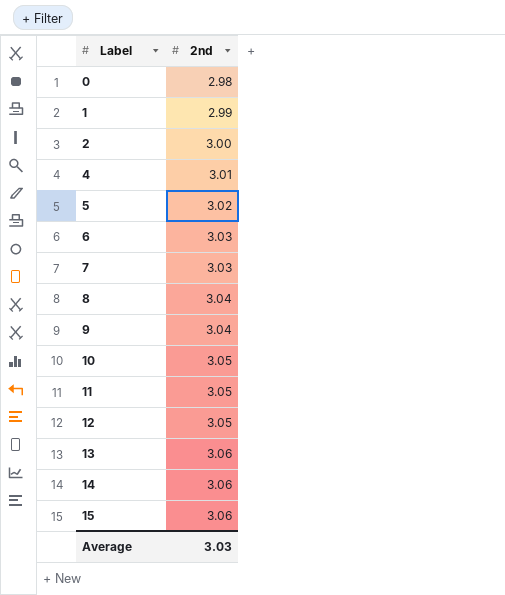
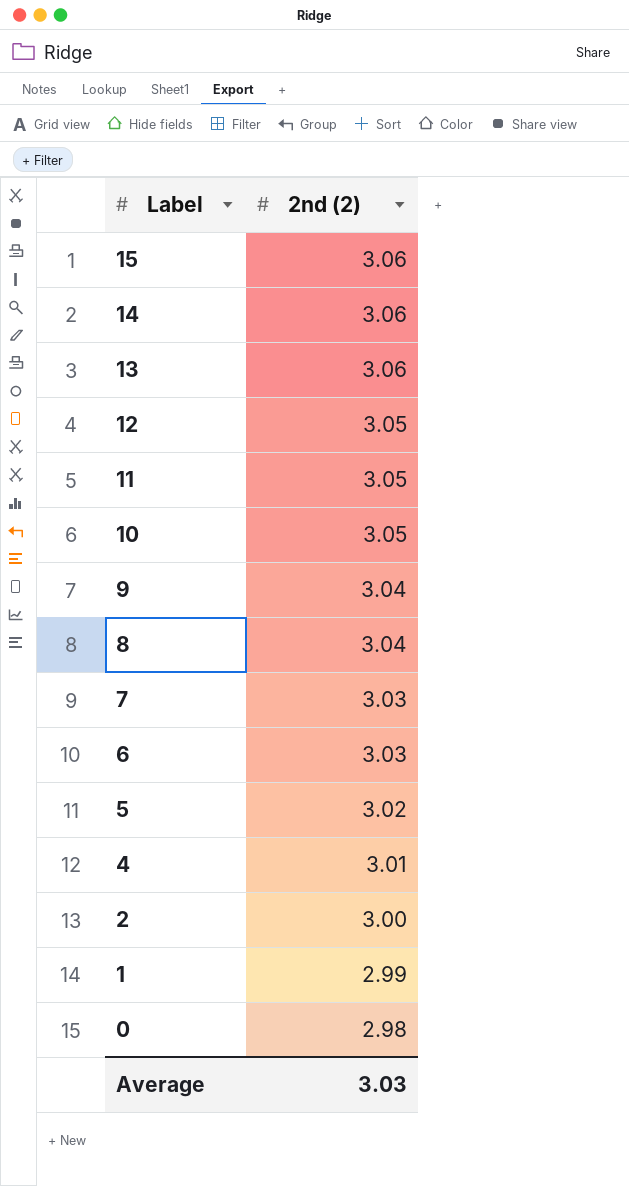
row order: Label ascending -> Label descending
column name: 2nd -> 2nd (2)

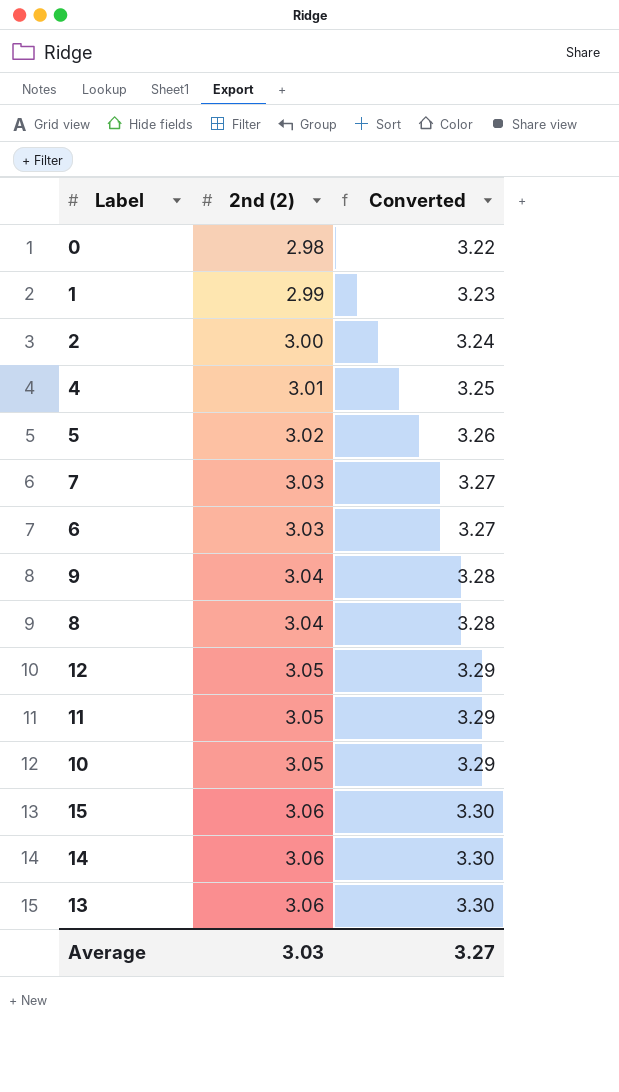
row order: Label descending -> 2nd (2) ascending
column Converted | formula: none -> [2nd (2)] * 1.08

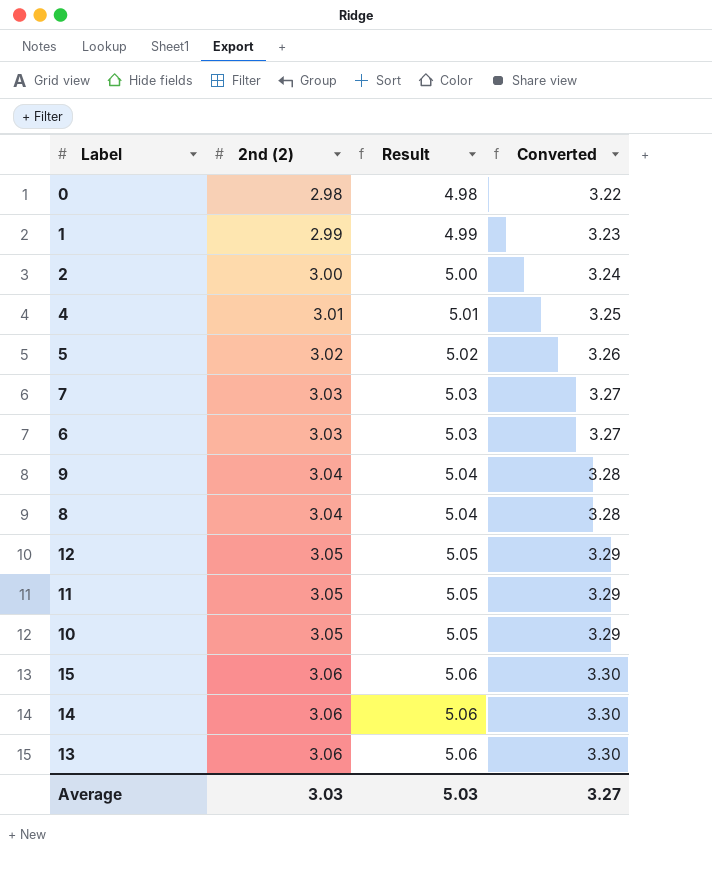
column Result | formula: none -> [2nd (2)] + 2

